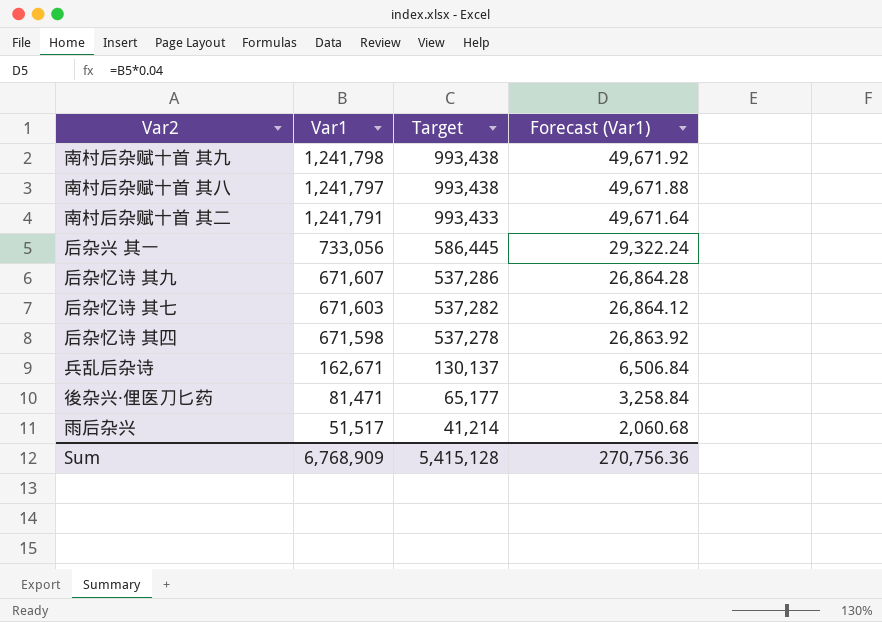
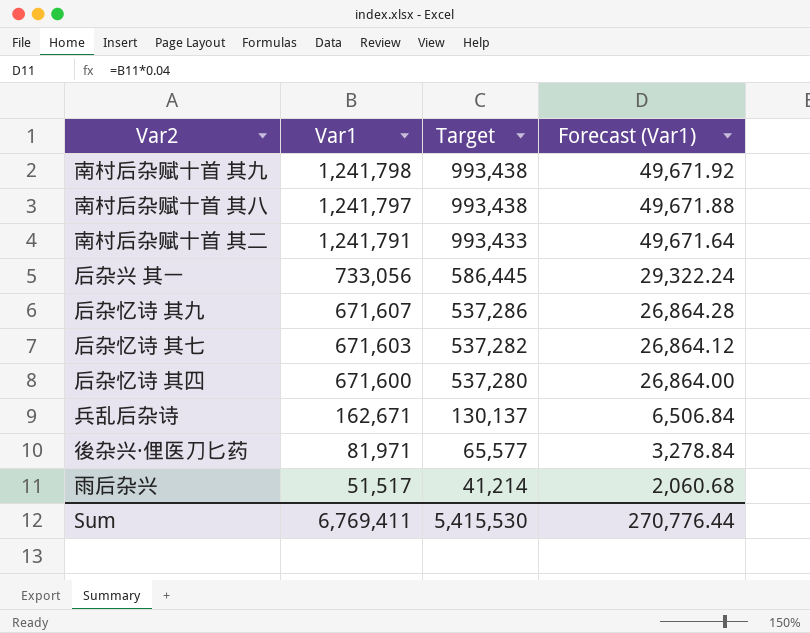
后杂忆诗 其四 | Var1: 671,598 -> 671,600
后杂忆诗 其四 | Target: 537,278 -> 537,280
后杂忆诗 其四 | Forecast (Var1): 26,863.92 -> 26,864.00
後杂兴·俚医刀匕药 | Var1: 81,471 -> 81,971
後杂兴·俚医刀匕药 | Target: 65,177 -> 65,577
後杂兴·俚医刀匕药 | Forecast (Var1): 3,258.84 -> 3,278.84
Sum | Var1: 6,768,909 -> 6,769,411
Sum | Target: 5,415,128 -> 5,415,530
Sum | Forecast (Var1): 270,756.36 -> 270,776.44

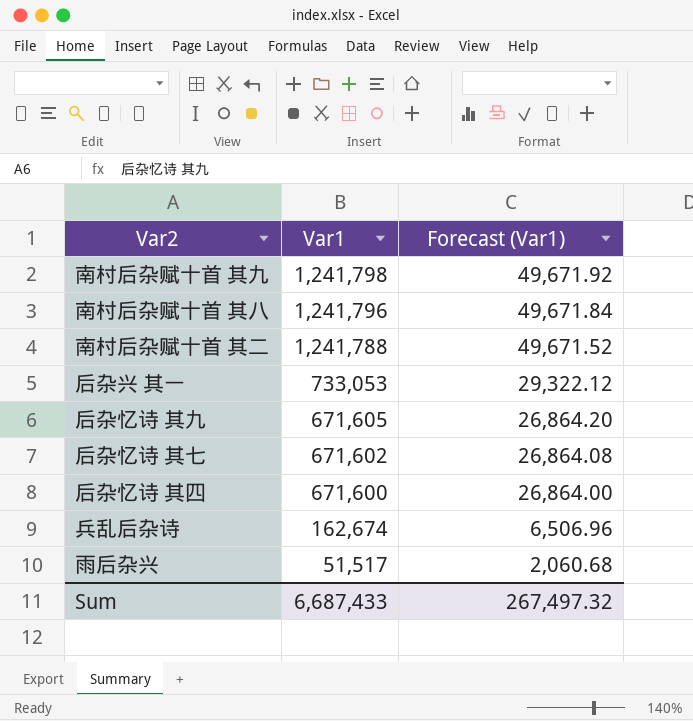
column Target | formula: [Var1] * 0.8 -> none
row 後杂兴·俚医刀匕药: 81,971 | 65,577 | 3,278.84 -> none
南村后杂赋十首 其八 | Var1: 1,241,797 -> 1,241,796
南村后杂赋十首 其八 | Forecast (Var1): 49,671.88 -> 49,671.84
南村后杂赋十首 其二 | Var1: 1,241,791 -> 1,241,788
南村后杂赋十首 其二 | Forecast (Var1): 49,671.64 -> 49,671.52
后杂兴 其一 | Var1: 733,056 -> 733,053
后杂兴 其一 | Forecast (Var1): 29,322.24 -> 29,322.12
后杂忆诗 其九 | Var1: 671,607 -> 671,605
后杂忆诗 其九 | Forecast (Var1): 26,864.28 -> 26,864.20
后杂忆诗 其七 | Var1: 671,603 -> 671,602
后杂忆诗 其七 | Forecast (Var1): 26,864.12 -> 26,864.08
兵乱后杂诗 | Var1: 162,671 -> 162,674
兵乱后杂诗 | Forecast (Var1): 6,506.84 -> 6,506.96
Sum | Var1: 6,769,411 -> 6,687,433
Sum | Forecast (Var1): 270,776.44 -> 267,497.32

